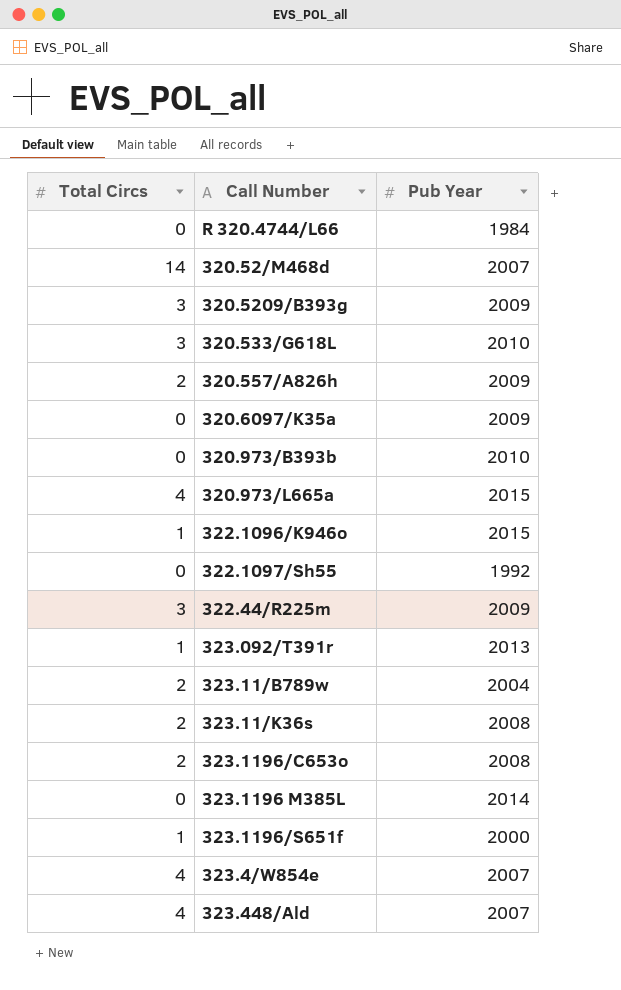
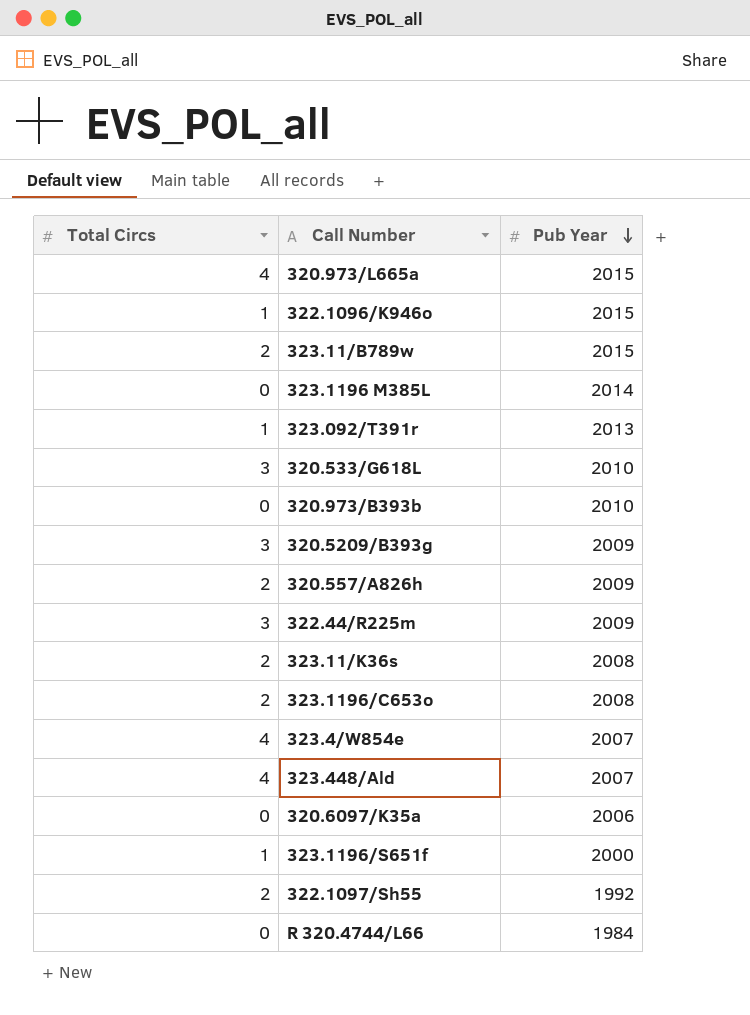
row order: none -> Pub Year descending
row 320.52/M468d: 14 | 2007 -> none
323.11/B789w | Pub Year: 2004 -> 2015
320.6097/K35a | Pub Year: 2009 -> 2006
322.1097/Sh55 | Total Circs: 0 -> 2

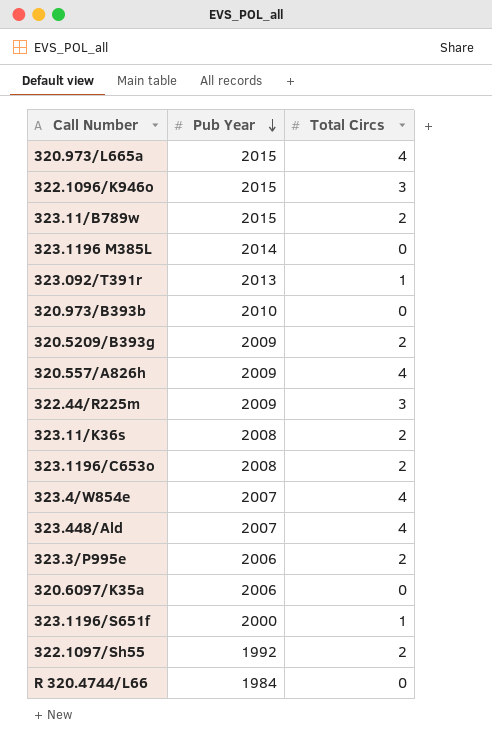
column Total Circs | position: 1 -> 3
row 320.533/G618L: 3 | 2010 -> none
322.1096/K946o | Total Circs: 1 -> 3
320.5209/B393g | Total Circs: 3 -> 2
320.557/A826h | Total Circs: 2 -> 4
row 323.3/P995e: none -> 2006 | 2

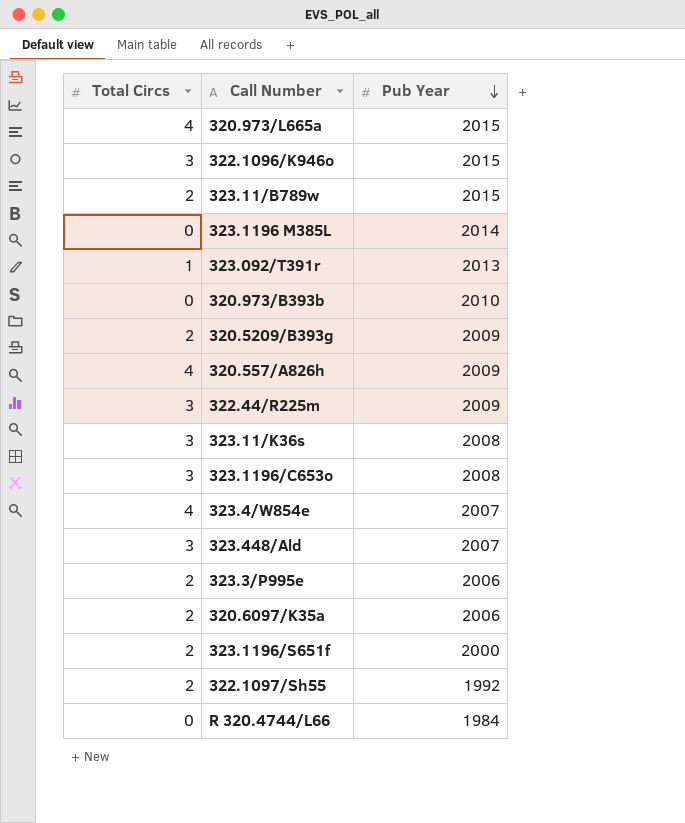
column Total Circs | position: 3 -> 1
323.11/K36s | Total Circs: 2 -> 3
323.1196/C653o | Total Circs: 2 -> 3
323.448/Ald | Total Circs: 4 -> 3
320.6097/K35a | Total Circs: 0 -> 2
323.1196/S651f | Total Circs: 1 -> 2

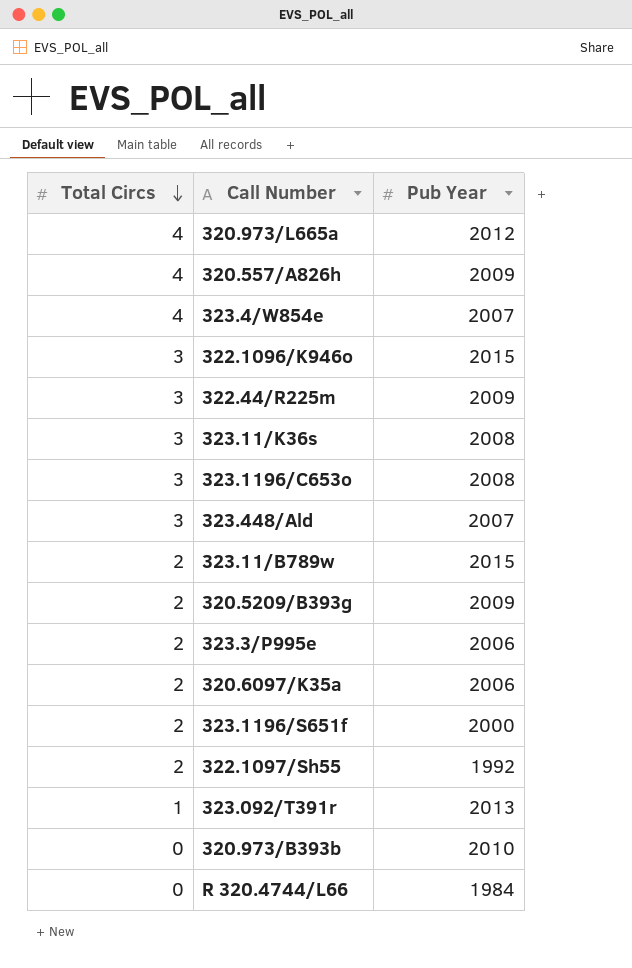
row order: Pub Year descending -> Total Circs descending
row 323.1196 M385L: 0 | 2014 -> none
320.973/L665a | Pub Year: 2015 -> 2012

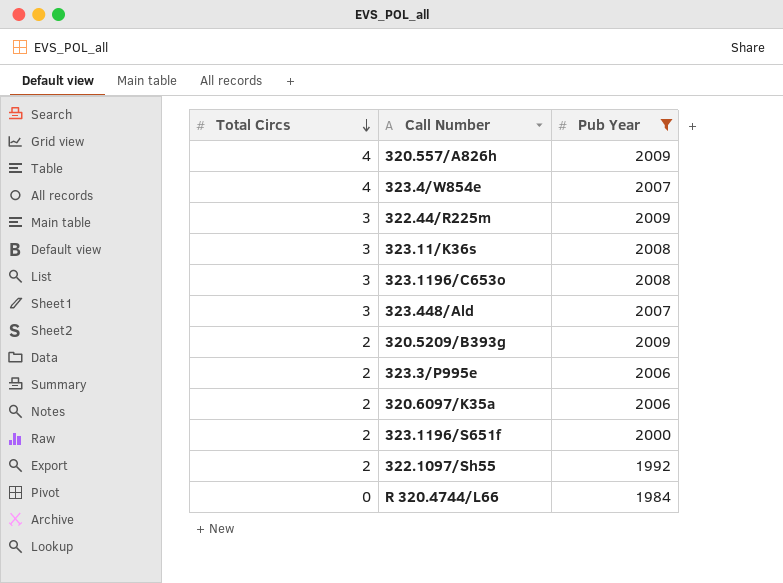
filter: none -> Pub Year <= 2009

